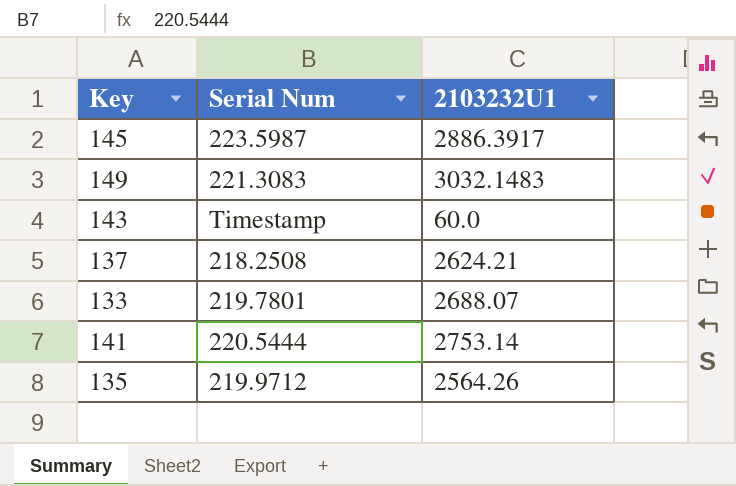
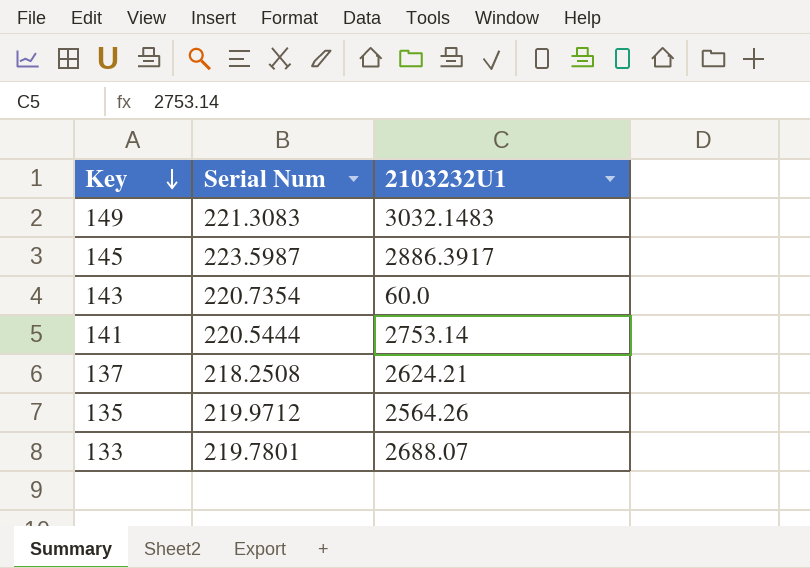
row order: none -> Key descending
143 | Serial Num: Timestamp -> 220.7354

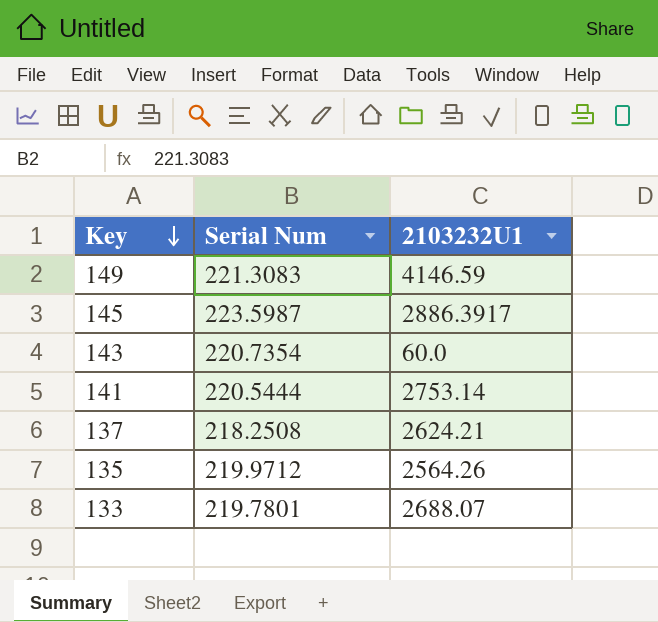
149 | 2103232U1: 3032.1483 -> 4146.59

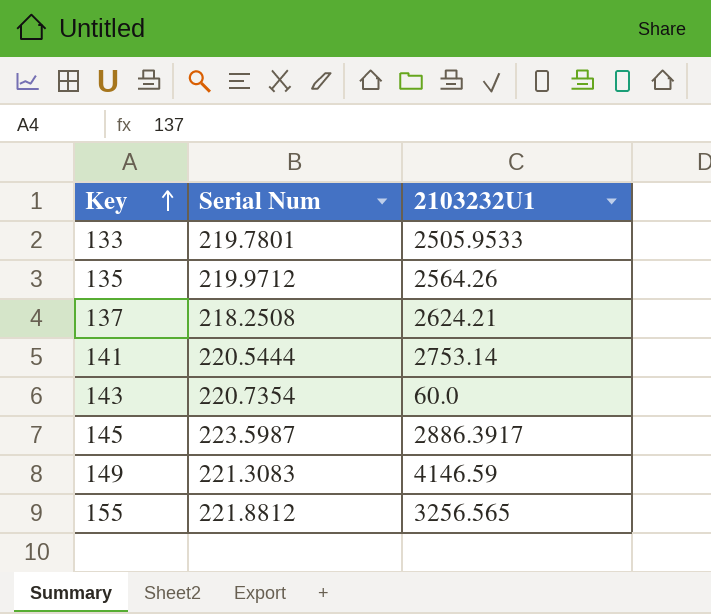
row order: Key descending -> Key ascending
133 | 2103232U1: 2688.07 -> 2505.9533
row 155: none -> 221.8812 | 3256.565

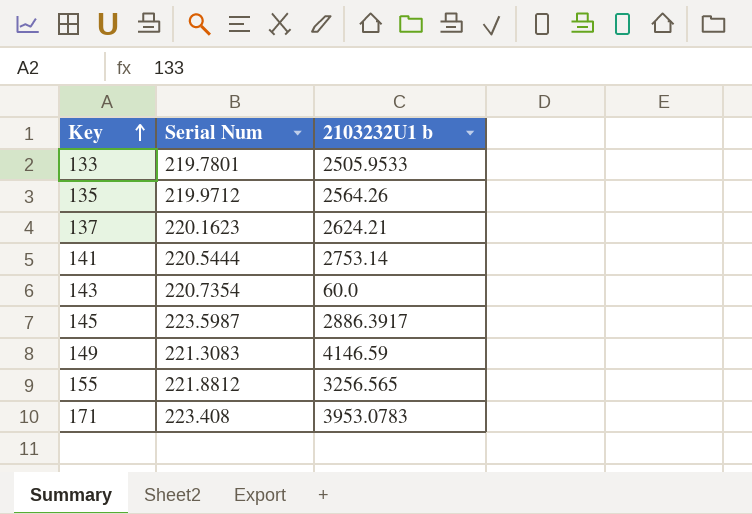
column name: 2103232U1 -> 2103232U1 b
137 | Serial Num: 218.2508 -> 220.1623
row 171: none -> 223.408 | 3953.0783

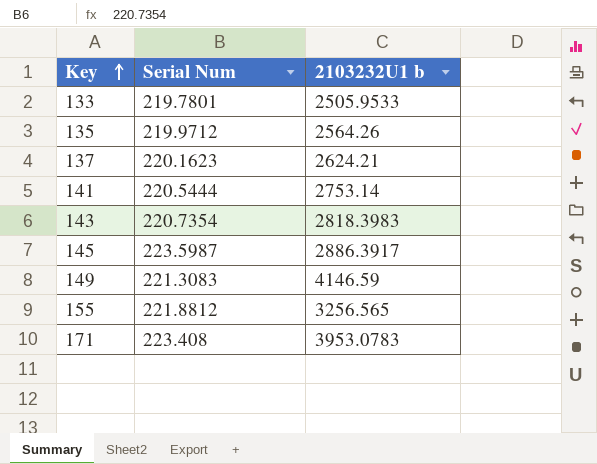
143 | 2103232U1 b: 60.0 -> 2818.3983

